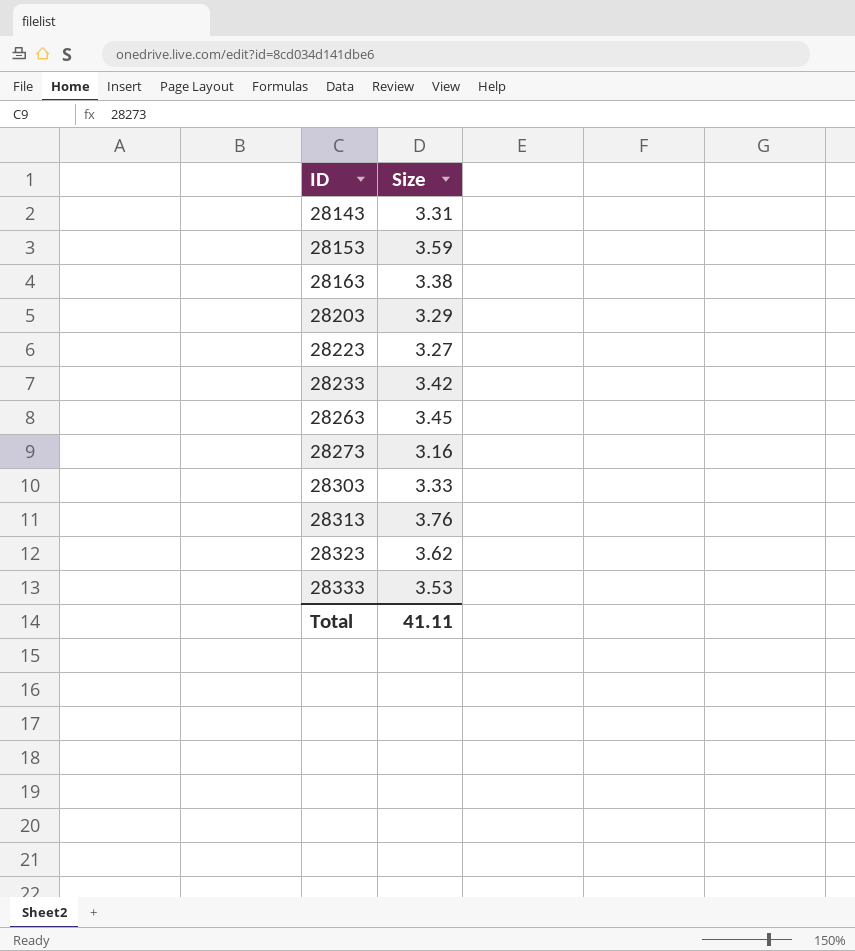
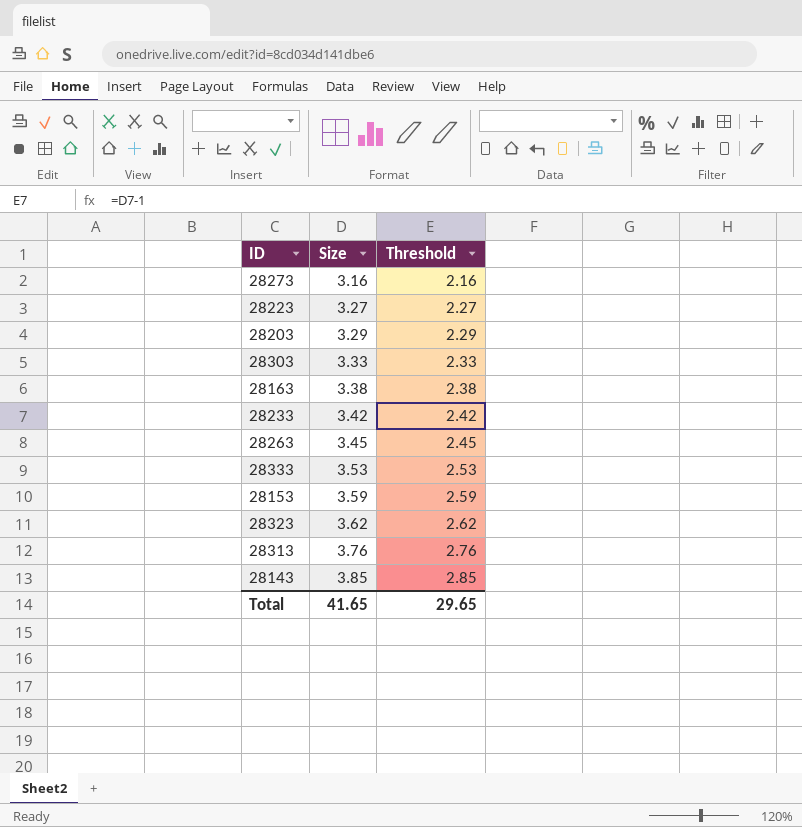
row order: ID ascending -> Size ascending
column Threshold | formula: none -> [Size] - 1
28143 | Size: 3.31 -> 3.85
Total | Size: 41.11 -> 41.65

